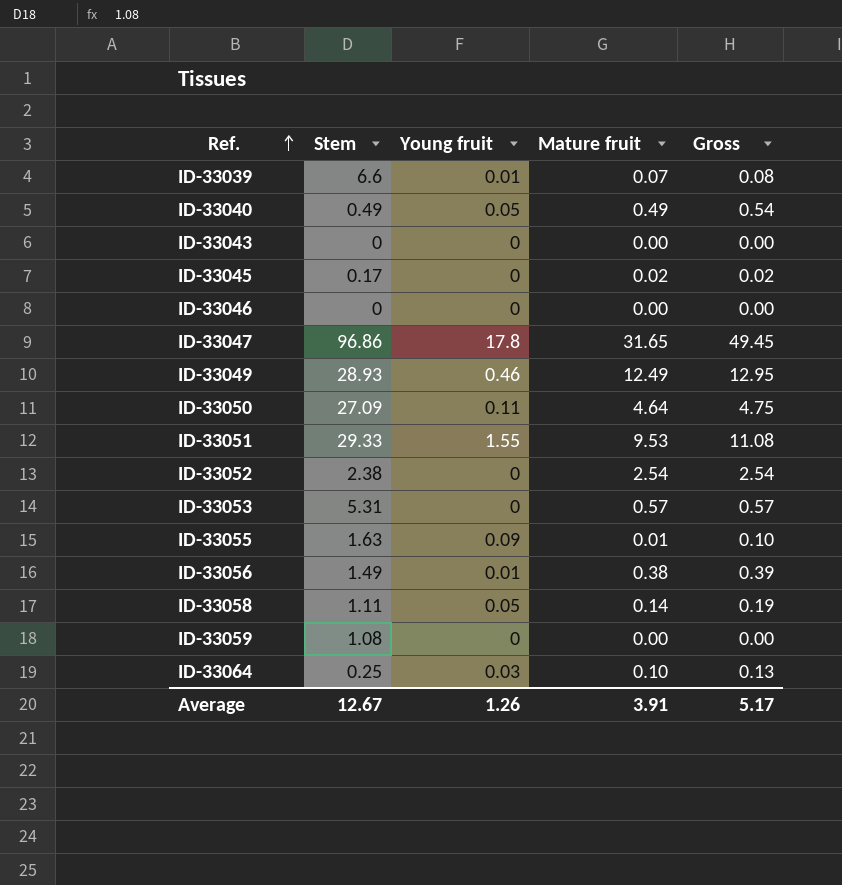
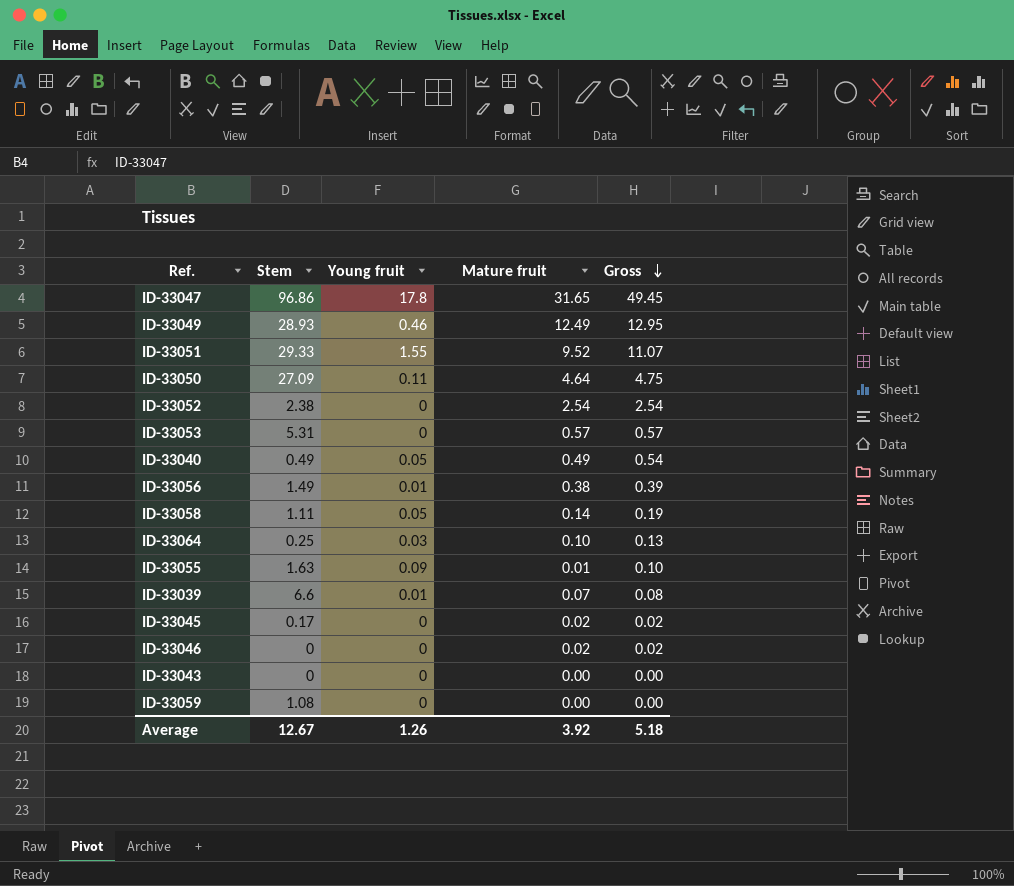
row order: Ref. ascending -> Gross descending
ID-33051 | Mature fruit: 9.53 -> 9.52
ID-33051 | Gross: 11.08 -> 11.07
ID-33046 | Mature fruit: 0.00 -> 0.02
ID-33046 | Gross: 0.00 -> 0.02
Average | Mature fruit: 3.91 -> 3.92
Average | Gross: 5.17 -> 5.18

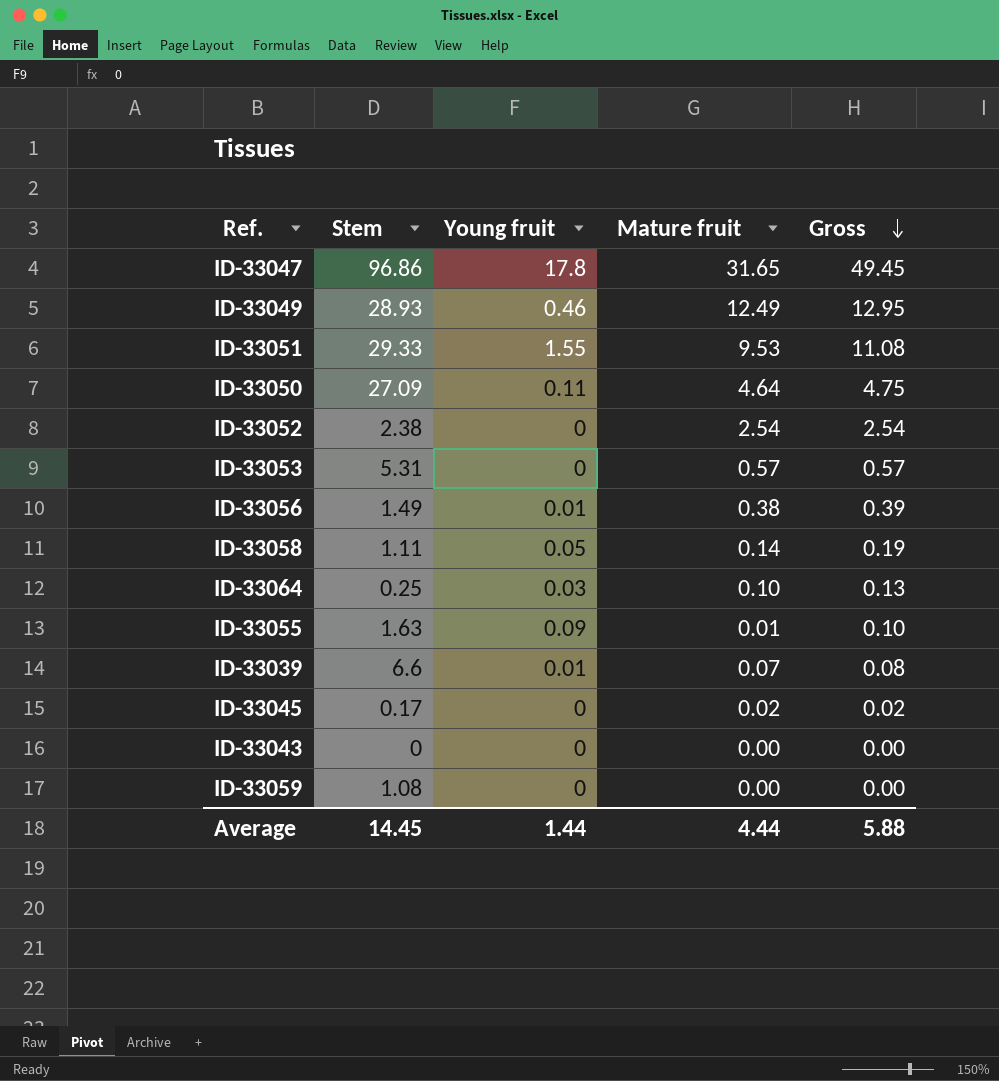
row ID-33040: 0.49 | 0.05 | 0.49 | 0.54 -> none
row ID-33046: 0 | 0 | 0.02 | 0.02 -> none
ID-33051 | Mature fruit: 9.52 -> 9.53
ID-33051 | Gross: 11.07 -> 11.08
Average | Stem: 12.67 -> 14.45
Average | Young fruit: 1.26 -> 1.44
Average | Mature fruit: 3.92 -> 4.44
Average | Gross: 5.18 -> 5.88

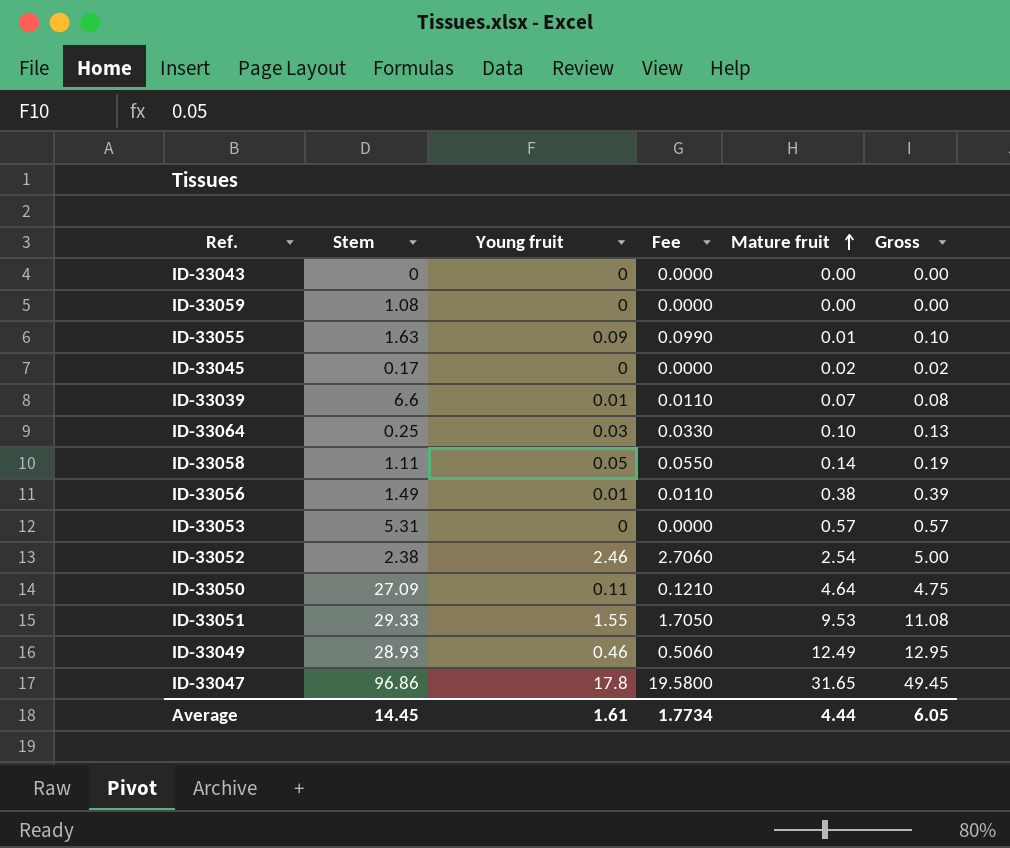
row order: Gross descending -> Mature fruit ascending
column Fee | formula: none -> [Young fruit] * 1.1
ID-33052 | Young fruit: 0 -> 2.46
ID-33052 | Gross: 2.54 -> 5.00
Average | Young fruit: 1.44 -> 1.61
Average | Gross: 5.88 -> 6.05

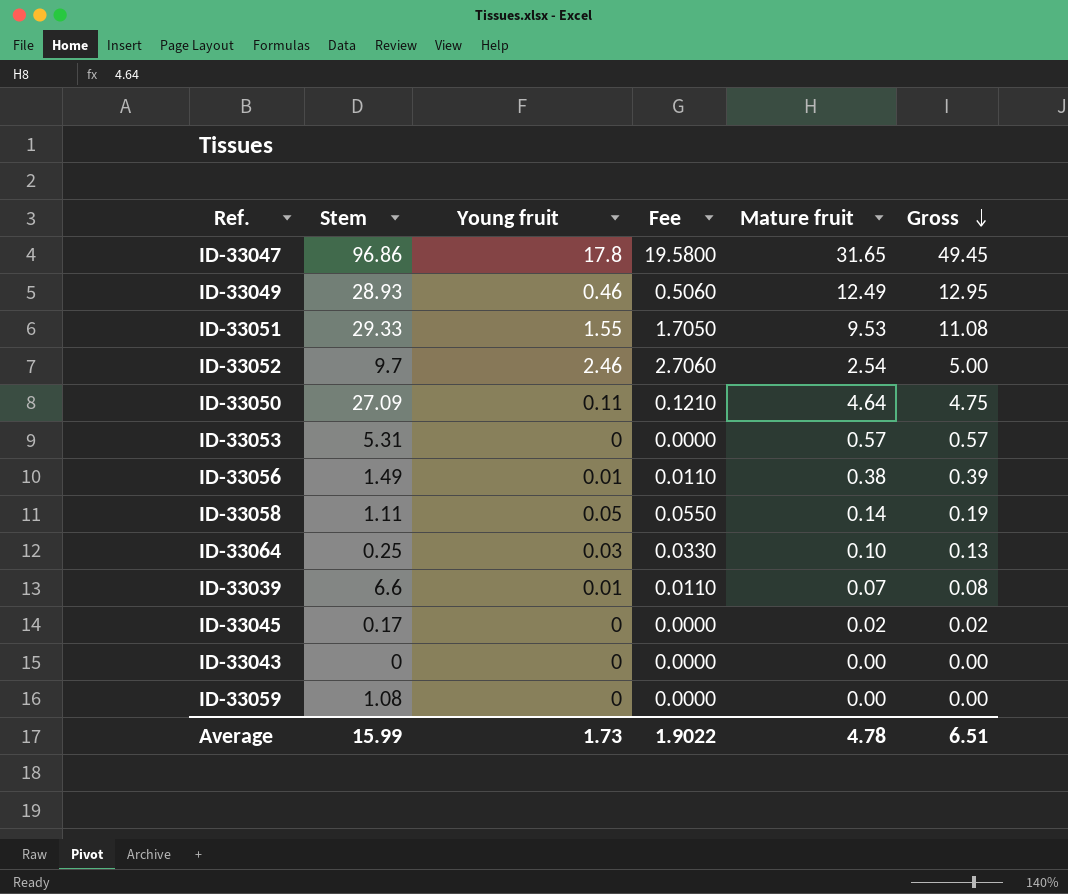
row order: Mature fruit ascending -> Gross descending
row ID-33055: 1.63 | 0.09 | 0.0990 | 0.01 | 0.10 -> none
ID-33052 | Stem: 2.38 -> 9.7
Average | Stem: 14.45 -> 15.99
Average | Young fruit: 1.61 -> 1.73
Average | Fee: 1.7734 -> 1.9022
Average | Mature fruit: 4.44 -> 4.78
Average | Gross: 6.05 -> 6.51

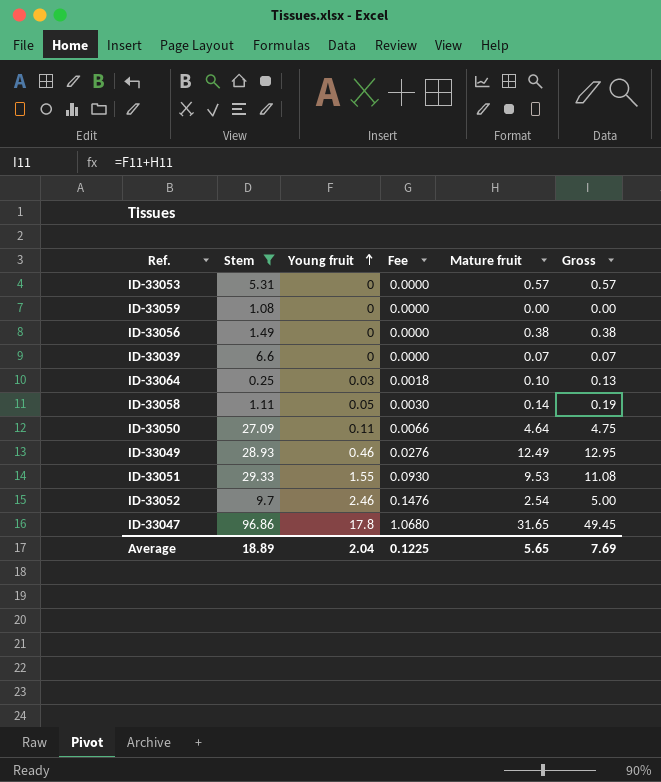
filter: none -> Stem >= 0.25
row order: Gross descending -> Young fruit ascending
column Fee | formula: [Young fruit] * 1.1 -> [Young fruit] * 0.06
ID-33056 | Young fruit: 0.01 -> 0
ID-33056 | Gross: 0.39 -> 0.38
ID-33039 | Young fruit: 0.01 -> 0
ID-33039 | Gross: 0.08 -> 0.07
Average | Stem: 15.99 -> 18.89
Average | Young fruit: 1.73 -> 2.04
Average | Fee: 1.9022 -> 0.1225
Average | Mature fruit: 4.78 -> 5.65
Average | Gross: 6.51 -> 7.69

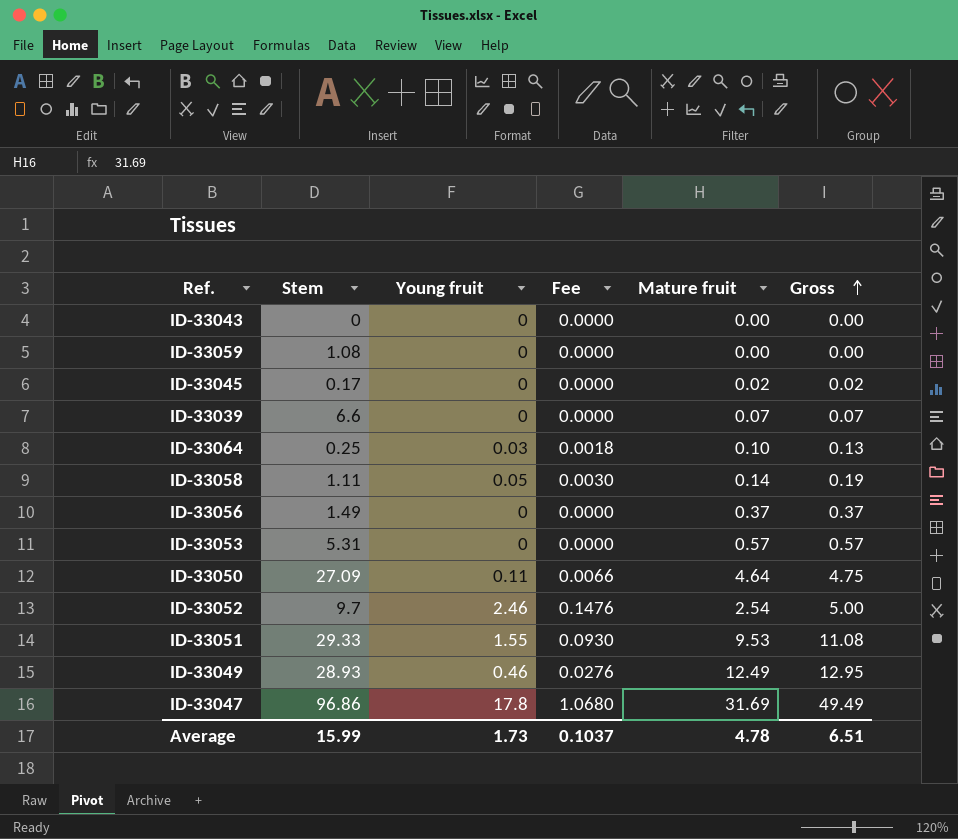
filter: Stem >= 0.25 -> none
row order: Young fruit ascending -> Gross ascending
ID-33056 | Mature fruit: 0.38 -> 0.37
ID-33056 | Gross: 0.38 -> 0.37
ID-33047 | Mature fruit: 31.65 -> 31.69
ID-33047 | Gross: 49.45 -> 49.49
Average | Stem: 18.89 -> 15.99
Average | Young fruit: 2.04 -> 1.73
Average | Fee: 0.1225 -> 0.1037
Average | Mature fruit: 5.65 -> 4.78
Average | Gross: 7.69 -> 6.51

